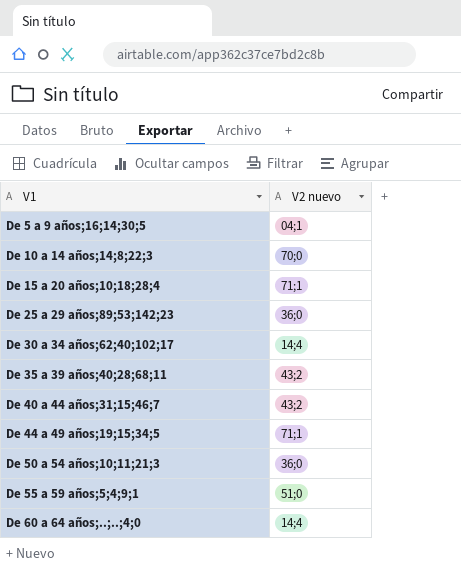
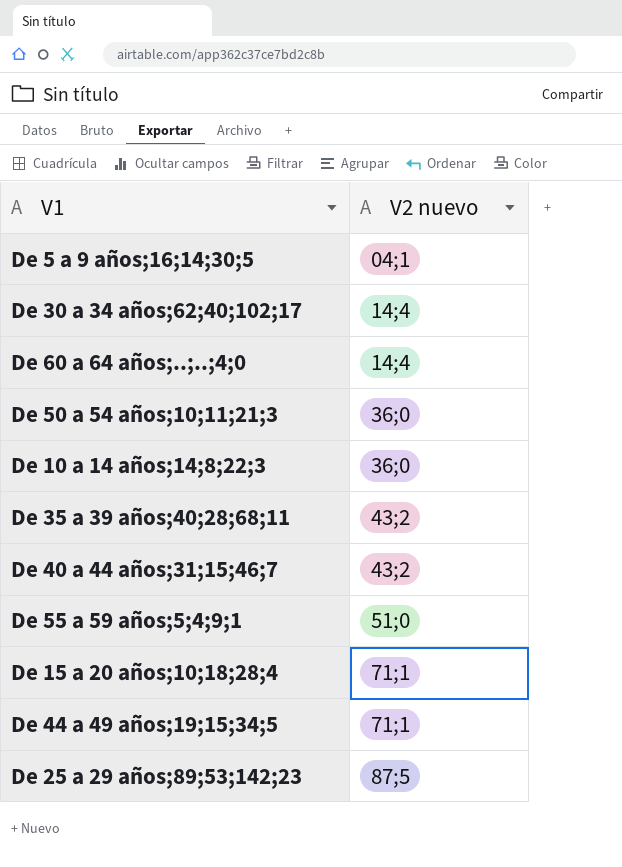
row order: V1 ascending -> V2 nuevo ascending
De 10 a 14 años;14;8;22;3 | V2 nuevo: 70;0 -> 36;0
De 25 a 29 años;89;53;142;23 | V2 nuevo: 36;0 -> 87;5

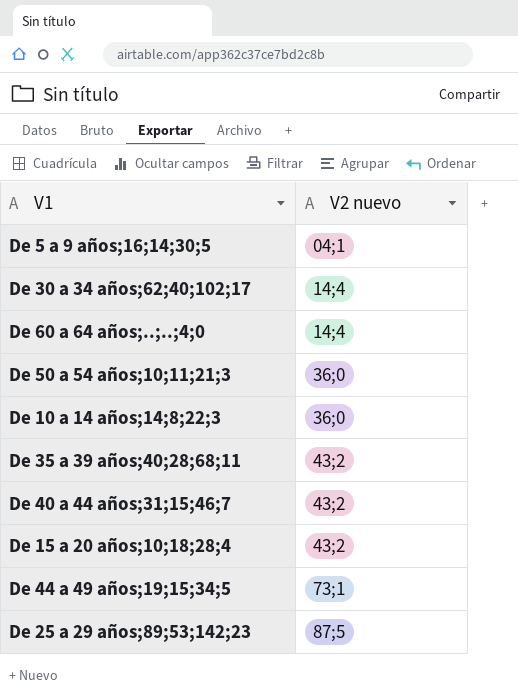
row De 55 a 59 años;5;4;9;1: 51;0 -> none
De 15 a 20 años;10;18;28;4 | V2 nuevo: 71;1 -> 43;2
De 44 a 49 años;19;15;34;5 | V2 nuevo: 71;1 -> 73;1

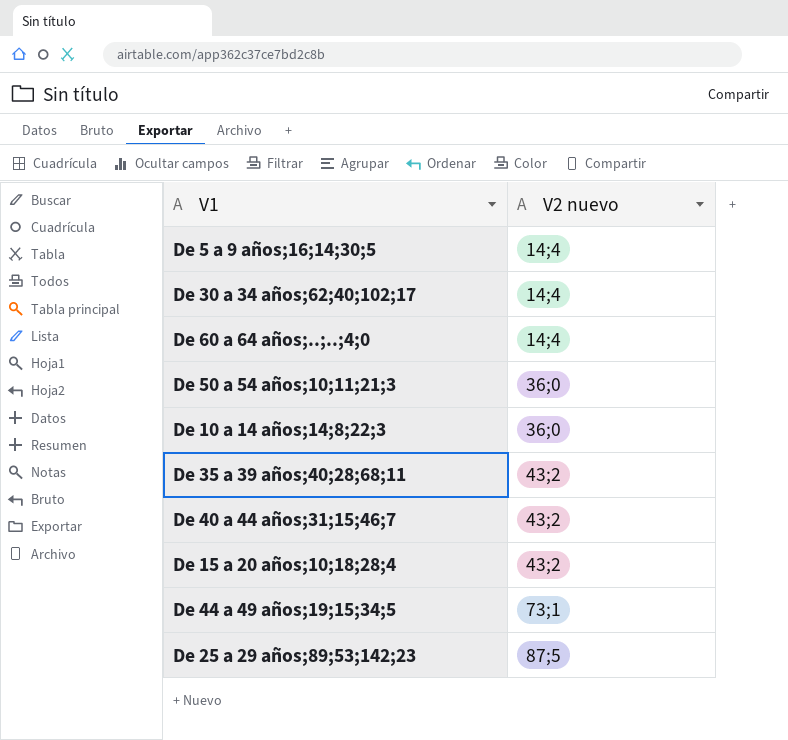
De 5 a 9 años;16;14;30;5 | V2 nuevo: 04;1 -> 14;4

